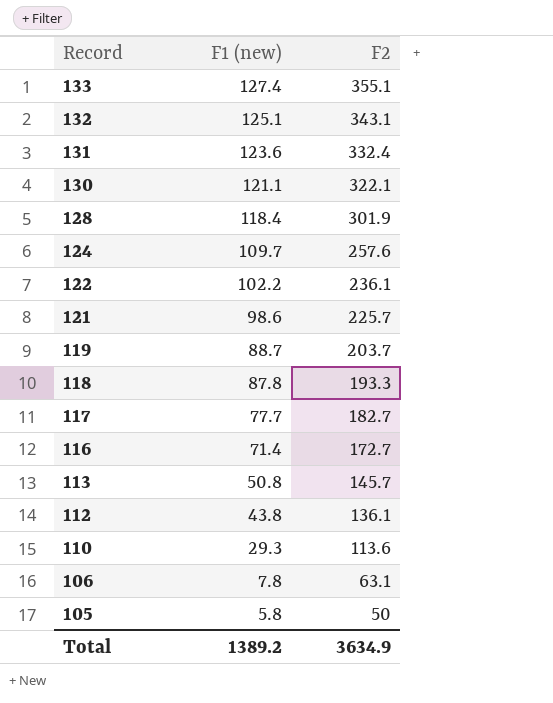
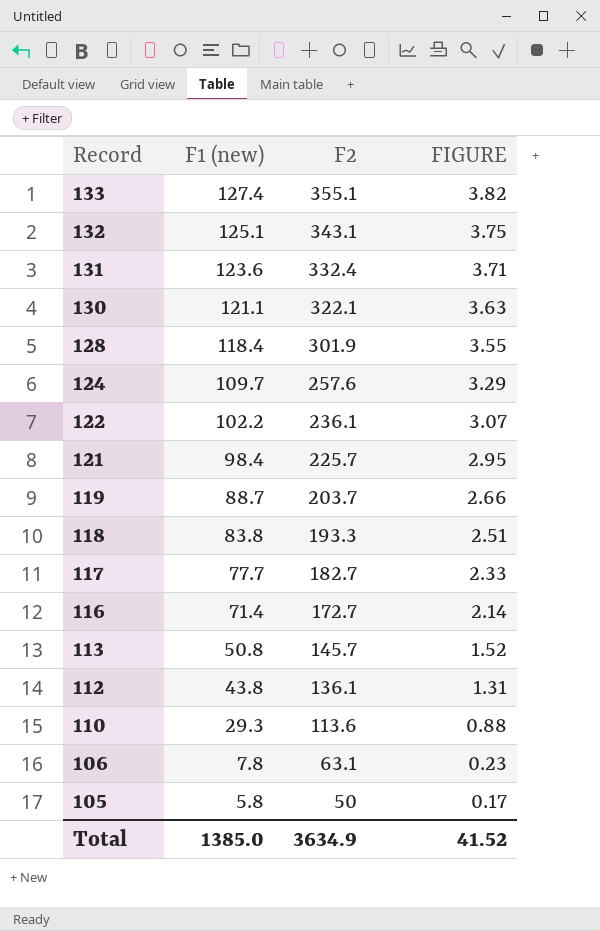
column FIGURE | formula: none -> [F1 (new)] * 0.03
121 | F1 (new): 98.6 -> 98.4
118 | F1 (new): 87.8 -> 83.8
Total | F1 (new): 1389.2 -> 1385.0

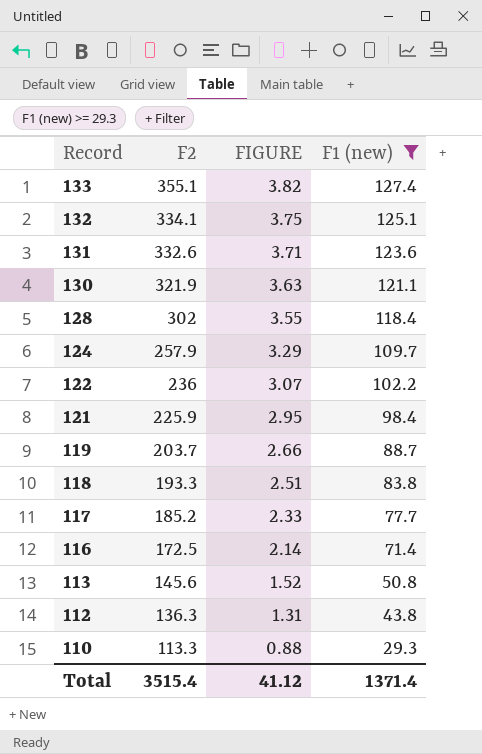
filter: none -> F1 (new) >= 29.3
column F1 (new) | position: 2 -> 4
132 | F2: 343.1 -> 334.1
131 | F2: 332.4 -> 332.6
130 | F2: 322.1 -> 321.9
128 | F2: 301.9 -> 302
124 | F2: 257.6 -> 257.9
122 | F2: 236.1 -> 236
121 | F2: 225.7 -> 225.9
117 | F2: 182.7 -> 185.2
116 | F2: 172.7 -> 172.5
113 | F2: 145.7 -> 145.6
112 | F2: 136.1 -> 136.3
110 | F2: 113.6 -> 113.3
Total | F2: 3634.9 -> 3515.4
Total | FIGURE: 41.52 -> 41.12
Total | F1 (new): 1385.0 -> 1371.4

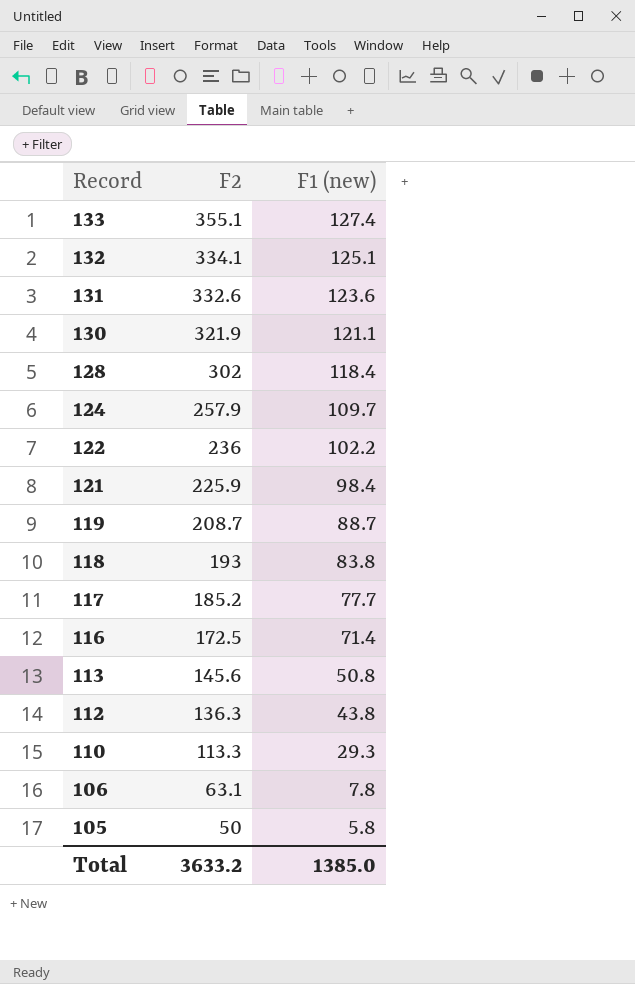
filter: F1 (new) >= 29.3 -> none
column FIGURE | formula: [F1 (new)] * 0.03 -> none
119 | F2: 203.7 -> 208.7
118 | F2: 193.3 -> 193
Total | F2: 3515.4 -> 3633.2
Total | F1 (new): 1371.4 -> 1385.0

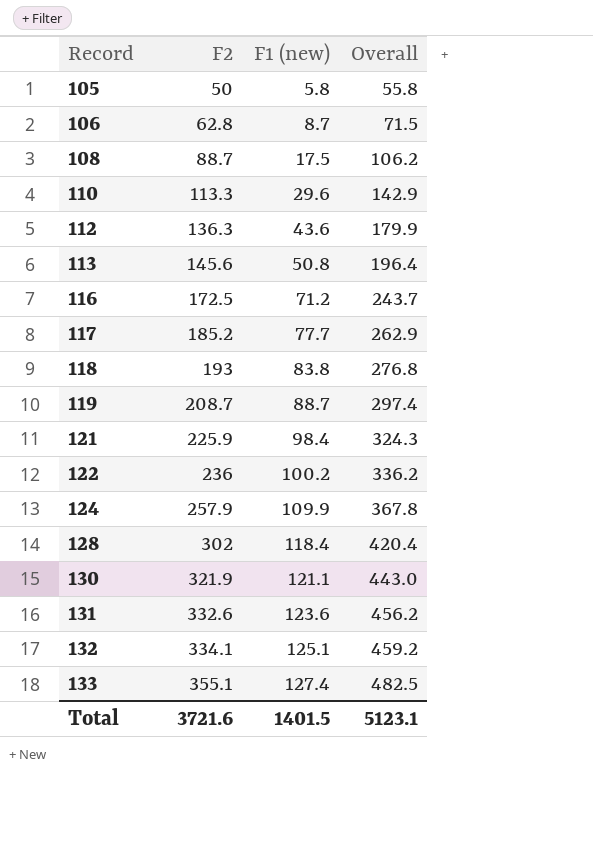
row order: Record descending -> Record ascending
column Overall | formula: none -> [F2] + [F1 (new)]
106 | F2: 63.1 -> 62.8
106 | F1 (new): 7.8 -> 8.7
row 108: none -> 88.7 | 17.5 | 106.2
110 | F1 (new): 29.3 -> 29.6
112 | F1 (new): 43.8 -> 43.6
116 | F1 (new): 71.4 -> 71.2
122 | F1 (new): 102.2 -> 100.2
124 | F1 (new): 109.7 -> 109.9
Total | F2: 3633.2 -> 3721.6
Total | F1 (new): 1385.0 -> 1401.5

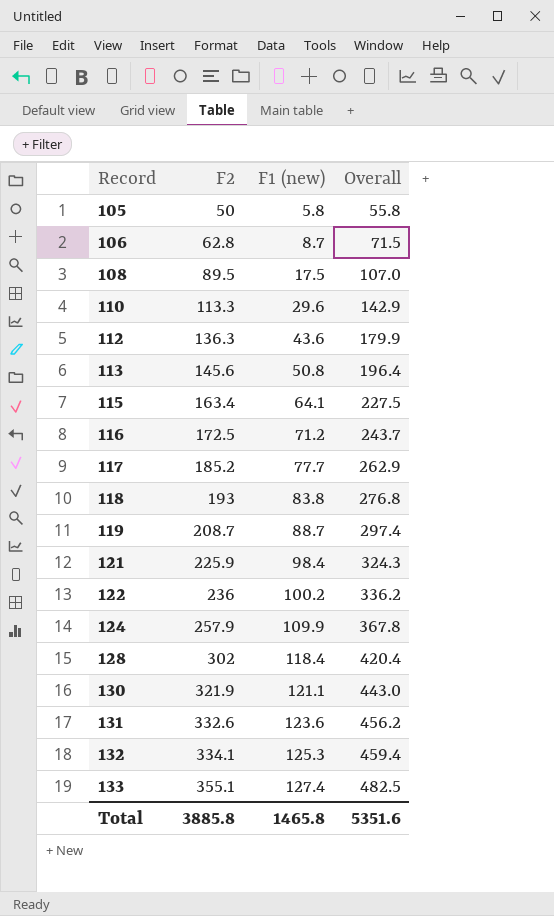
108 | F2: 88.7 -> 89.5
108 | Overall: 106.2 -> 107.0
row 115: none -> 163.4 | 64.1 | 227.5
132 | F1 (new): 125.1 -> 125.3
132 | Overall: 459.2 -> 459.4
Total | F2: 3721.6 -> 3885.8
Total | F1 (new): 1401.5 -> 1465.8
Total | Overall: 5123.1 -> 5351.6

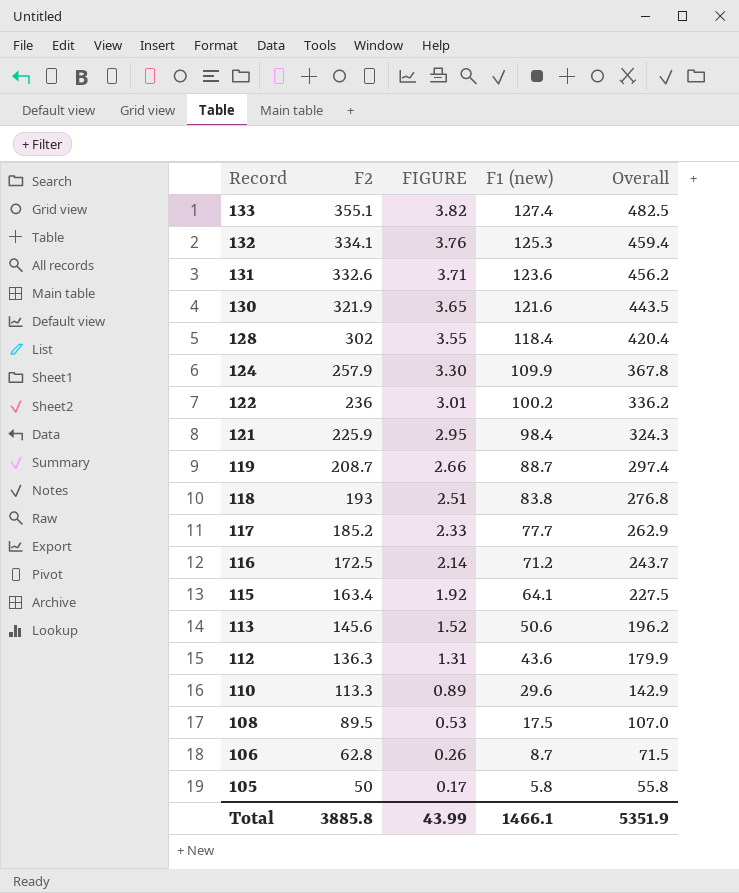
row order: Record ascending -> Record descending
column FIGURE | formula: none -> [F1 (new)] * 0.03
130 | F1 (new): 121.1 -> 121.6
130 | Overall: 443.0 -> 443.5
113 | F1 (new): 50.8 -> 50.6
113 | Overall: 196.4 -> 196.2
Total | F1 (new): 1465.8 -> 1466.1
Total | Overall: 5351.6 -> 5351.9

